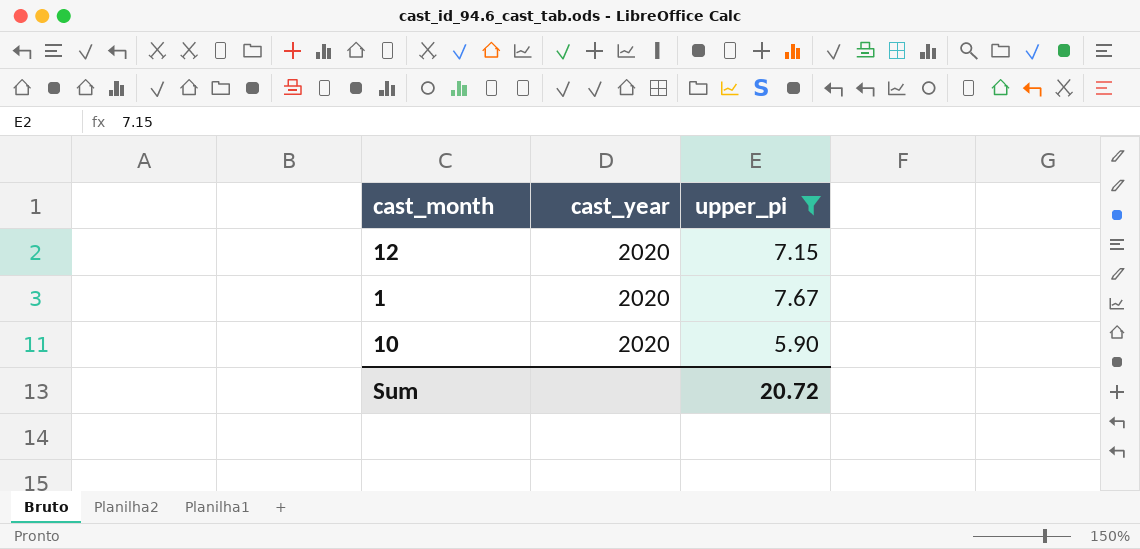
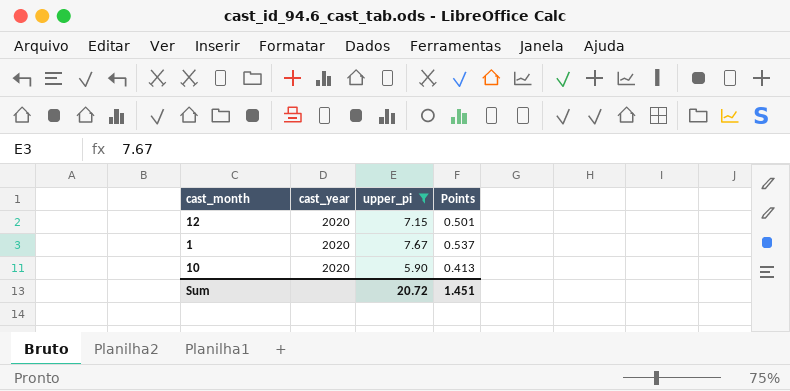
column Points | formula: none -> [upper_pi] * 0.07

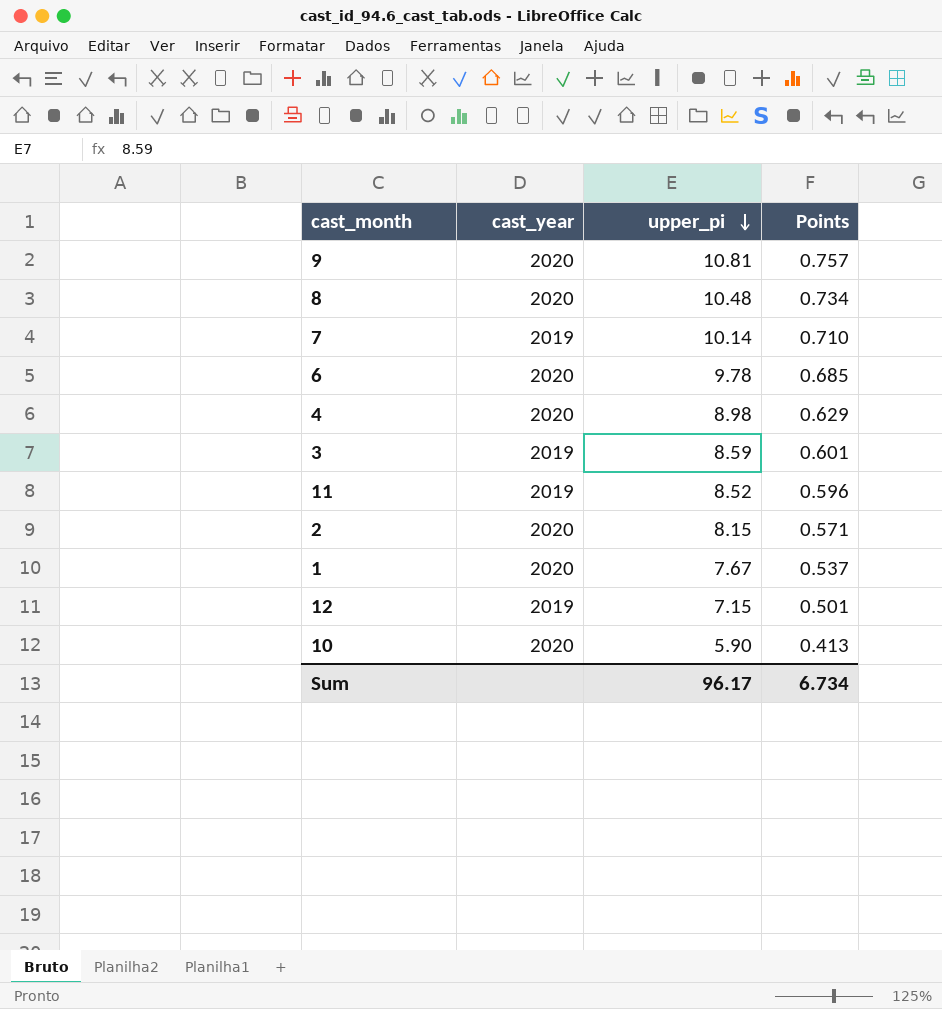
filter: upper_pi <= 7.67 -> none
row order: none -> upper_pi descending
12 | cast_year: 2020 -> 2019
Sum | upper_pi: 20.72 -> 96.17
Sum | Points: 1.451 -> 6.734

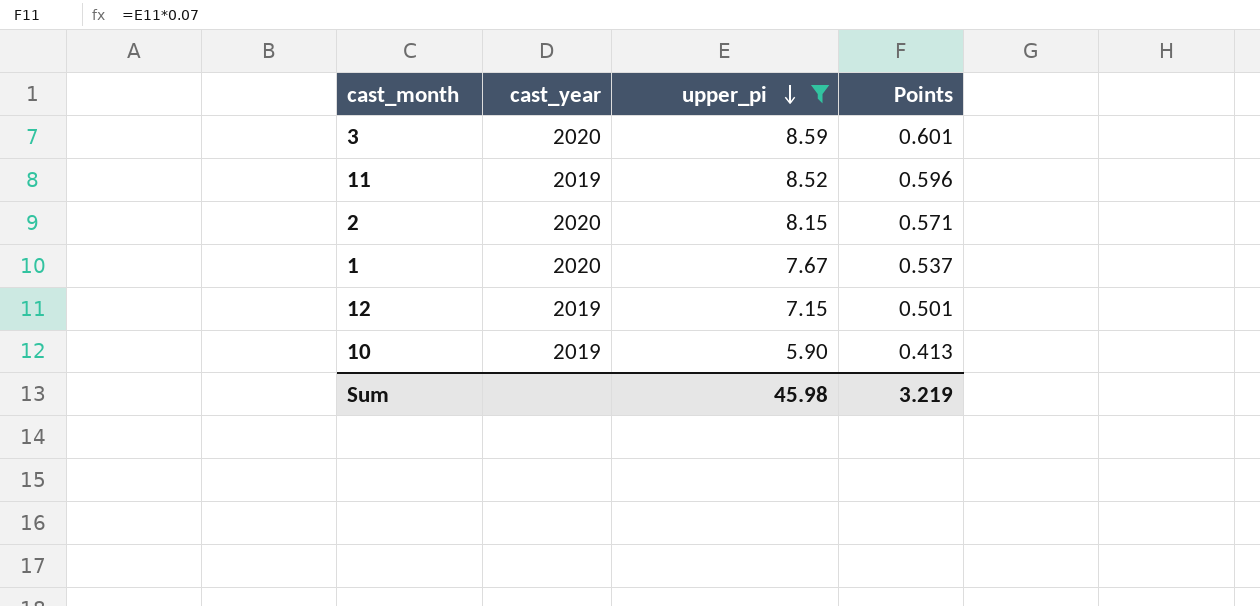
filter: none -> upper_pi <= 8.59
3 | cast_year: 2019 -> 2020
10 | cast_year: 2020 -> 2019
Sum | upper_pi: 96.17 -> 45.98
Sum | Points: 6.734 -> 3.219

